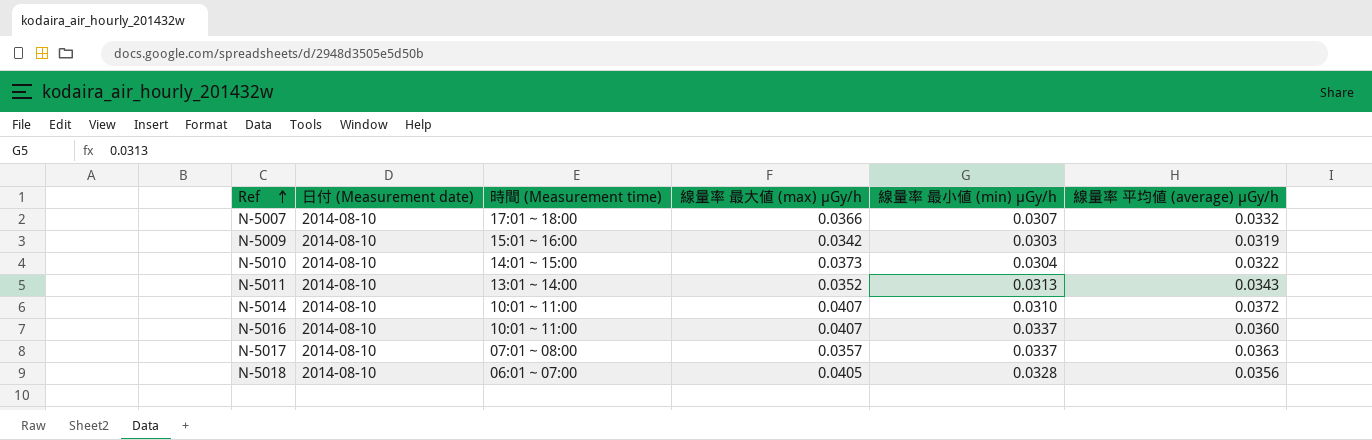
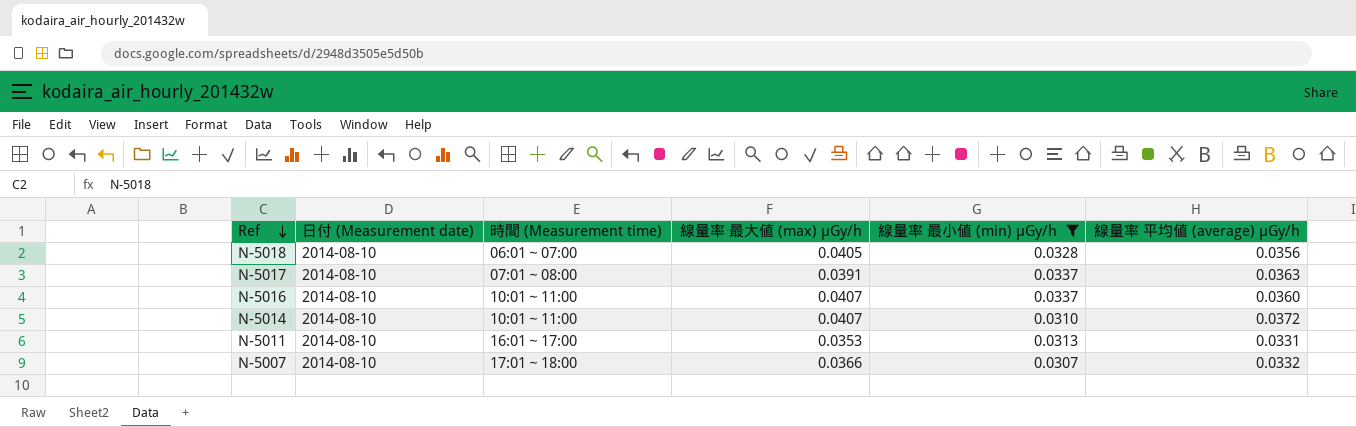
filter: none -> 線量率 最小値 (min) μGy/h >= 0.0307
row order: Ref ascending -> Ref descending
N-5017 | 線量率 最大値 (max) μGy/h: 0.0357 -> 0.0391
N-5011 | 時間 (Measurement time): 13:01～14:00 -> 16:01～17:00
N-5011 | 線量率 最大値 (max) μGy/h: 0.0352 -> 0.0353
N-5011 | 線量率 平均値 (average) μGy/h: 0.0343 -> 0.0331

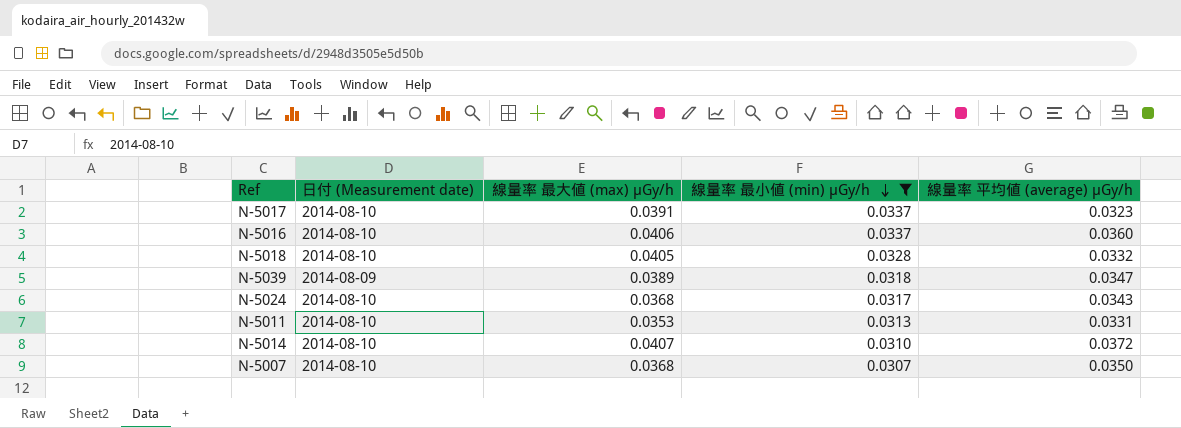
row order: Ref descending -> 線量率 最小値 (min) μGy/h descending
column 時間 (Measurement time) | position: 3 -> none
N-5017 | 線量率 平均値 (average) μGy/h: 0.0363 -> 0.0323
N-5016 | 線量率 最大値 (max) μGy/h: 0.0407 -> 0.0406
N-5018 | 線量率 平均値 (average) μGy/h: 0.0356 -> 0.0332
row N-5039: none -> 2014-08-09 | 0.0389 | 0.0318 | 0.0347
row N-5024: none -> 2014-08-10 | 0.0368 | 0.0317 | 0.0343
N-5007 | 線量率 最大値 (max) μGy/h: 0.0366 -> 0.0368
N-5007 | 線量率 平均値 (average) μGy/h: 0.0332 -> 0.0350

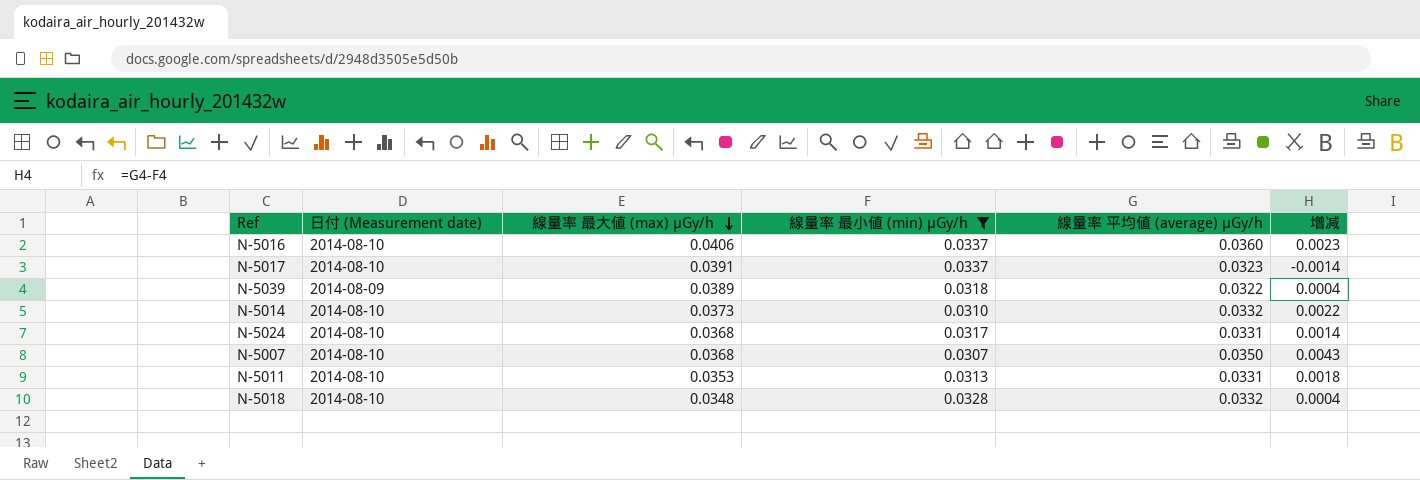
row order: 線量率 最小値 (min) μGy/h descending -> 線量率 最大値 (max) μGy/h descending
column 增减 | formula: none -> [線量率 平均値 (average) μGy/h] - [線量率 最小値 (min) μGy/h]
N-5039 | 線量率 平均値 (average) μGy/h: 0.0347 -> 0.0322
N-5014 | 線量率 最大値 (max) μGy/h: 0.0407 -> 0.0373
N-5014 | 線量率 平均値 (average) μGy/h: 0.0372 -> 0.0332
N-5024 | 線量率 平均値 (average) μGy/h: 0.0343 -> 0.0331
N-5018 | 線量率 最大値 (max) μGy/h: 0.0405 -> 0.0348

